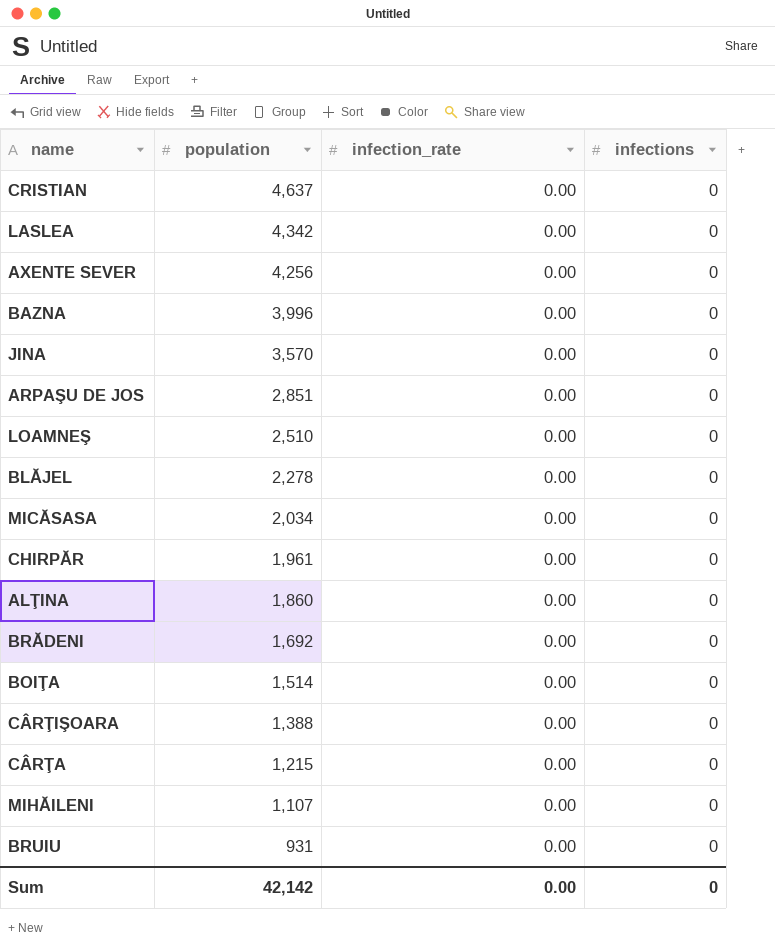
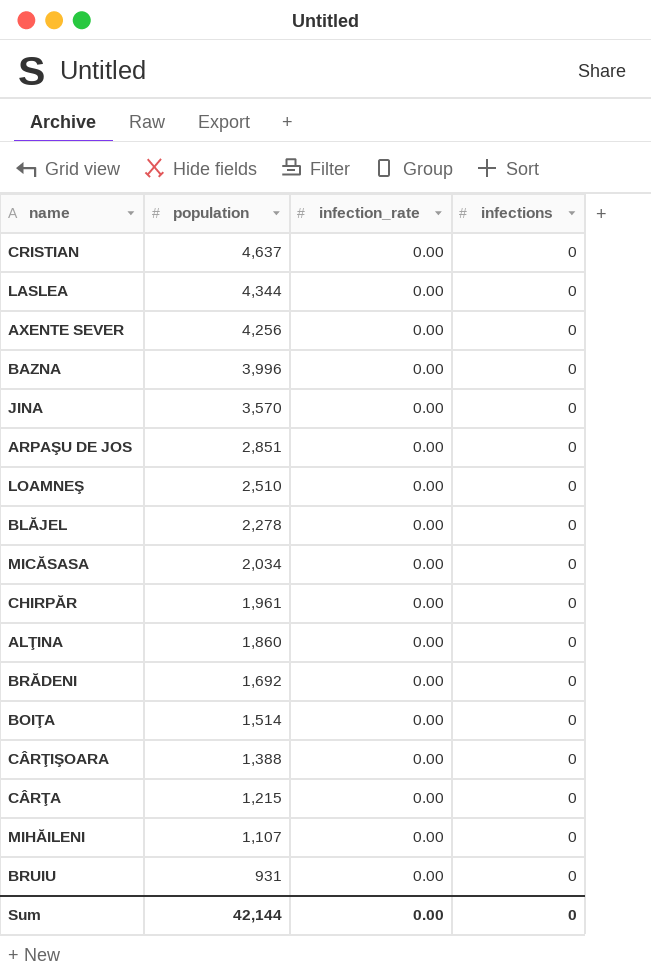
LASLEA | population: 4,342 -> 4,344
Sum | population: 42,142 -> 42,144

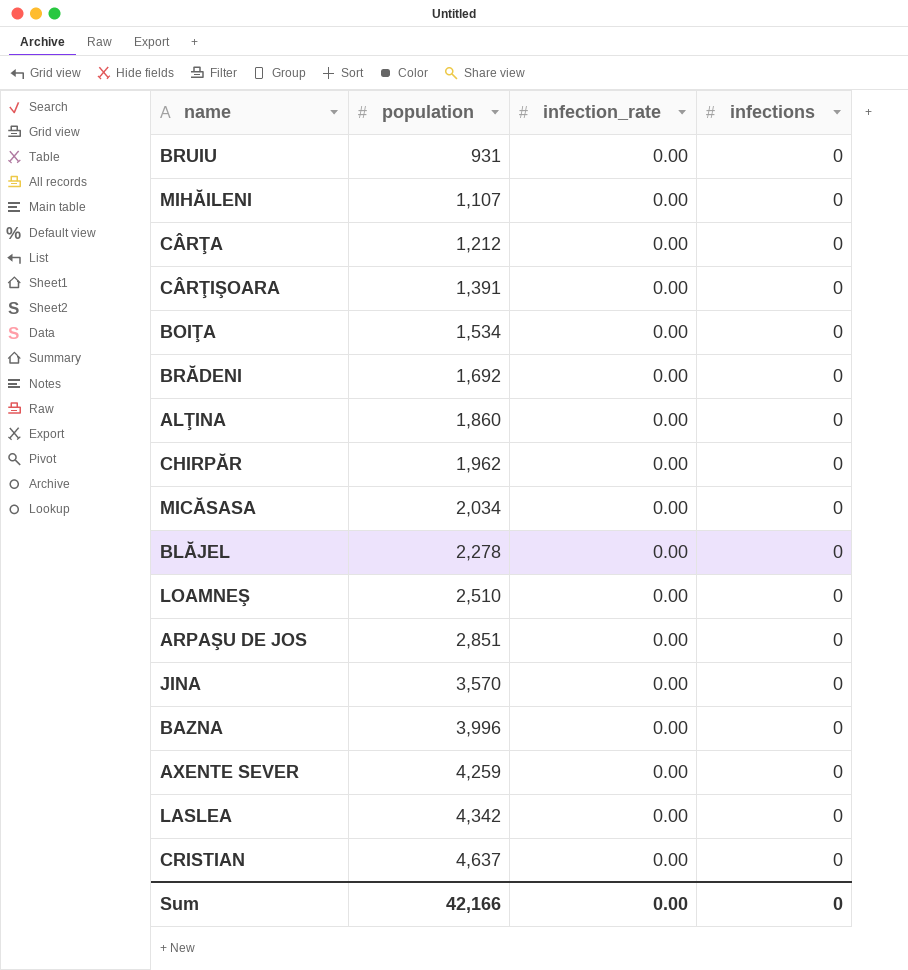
row order: population descending -> population ascending
CÂRŢA | population: 1,215 -> 1,212
CÂRŢIŞOARA | population: 1,388 -> 1,391
BOIŢA | population: 1,514 -> 1,534
CHIRPĂR | population: 1,961 -> 1,962
AXENTE SEVER | population: 4,256 -> 4,259
LASLEA | population: 4,344 -> 4,342
Sum | population: 42,144 -> 42,166

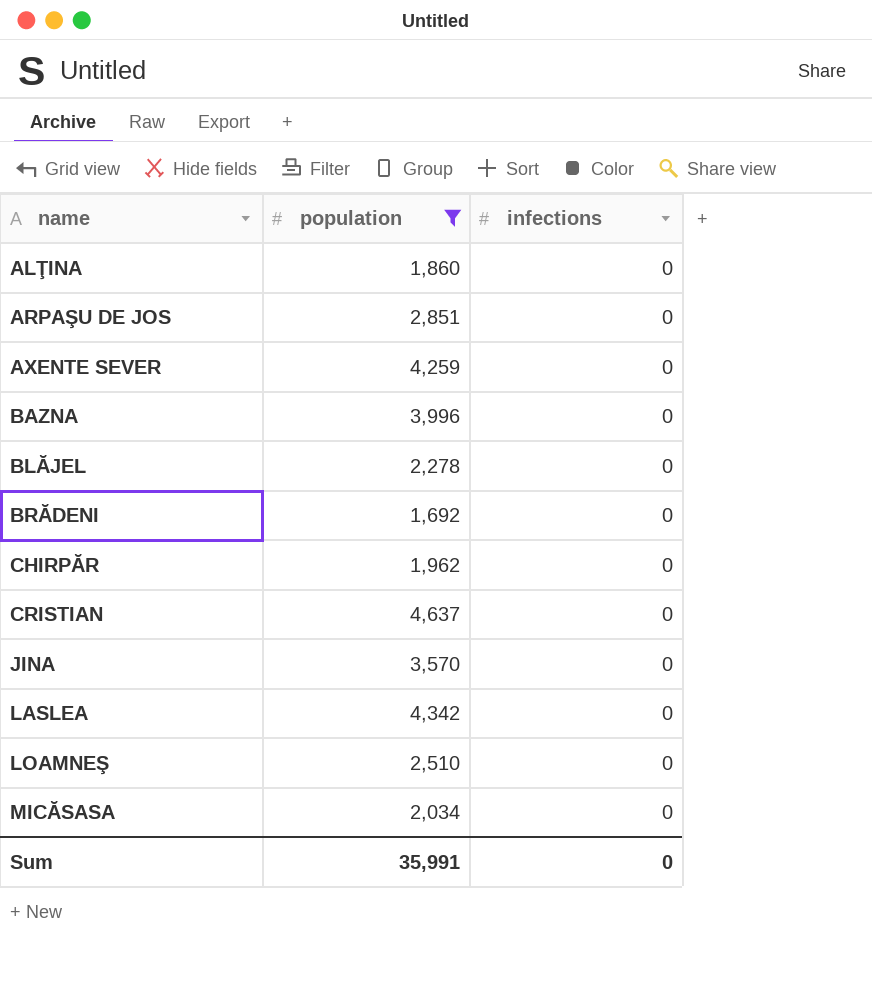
filter: none -> population >= 1,692
row order: population ascending -> name ascending
column infection_rate | position: 3 -> none
Sum | population: 42,166 -> 35,991

